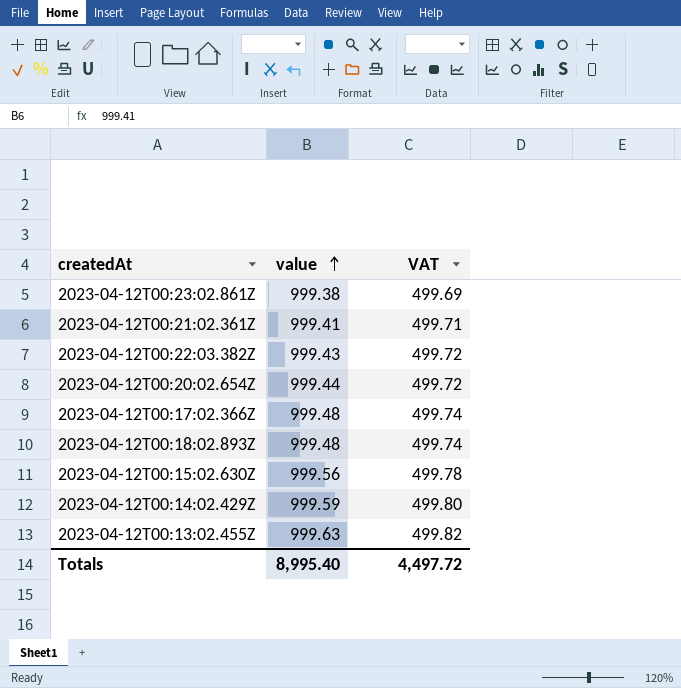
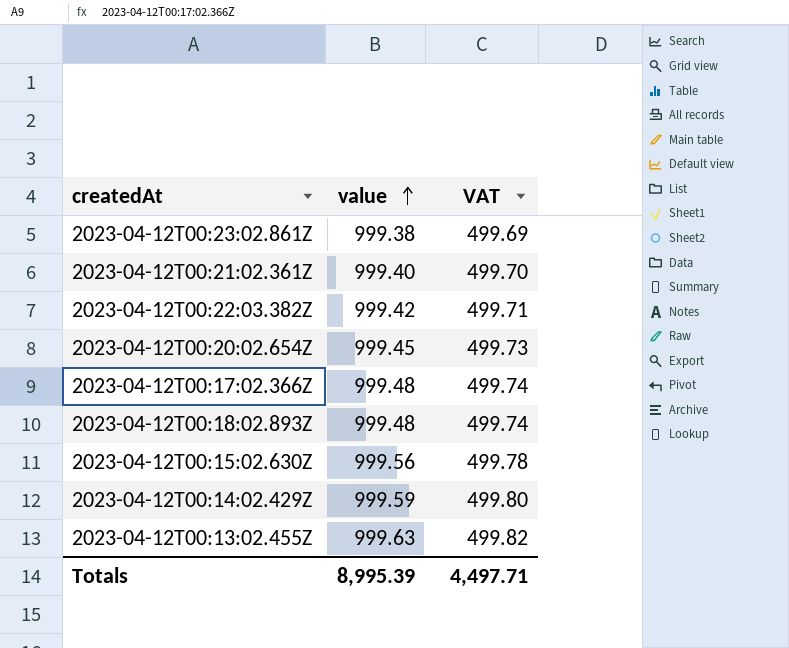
2023-04-12T00:21:02.361Z | value: 999.41 -> 999.40
2023-04-12T00:21:02.361Z | VAT: 499.71 -> 499.70
2023-04-12T00:22:03.382Z | value: 999.43 -> 999.42
2023-04-12T00:22:03.382Z | VAT: 499.72 -> 499.71
2023-04-12T00:20:02.654Z | value: 999.44 -> 999.45
2023-04-12T00:20:02.654Z | VAT: 499.72 -> 499.73
Totals | value: 8,995.40 -> 8,995.39
Totals | VAT: 4,497.72 -> 4,497.71

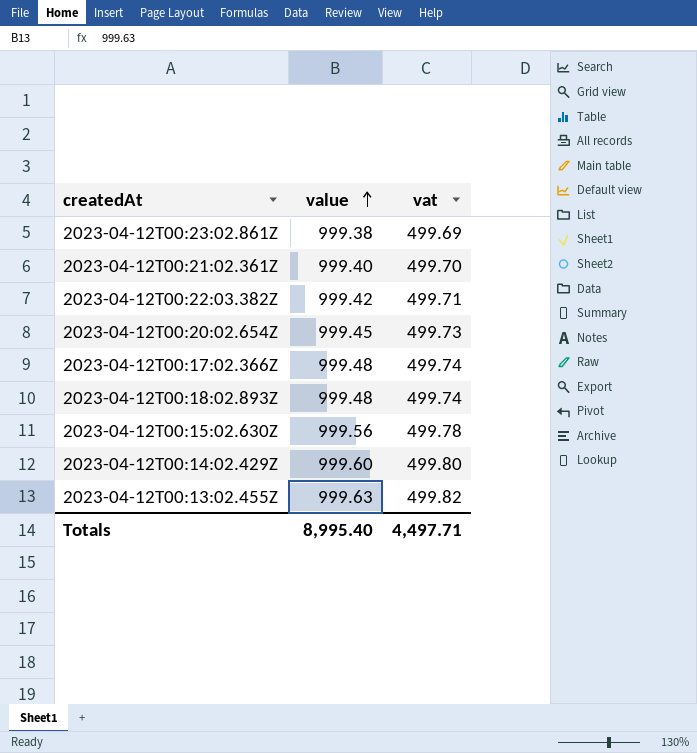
column name: VAT -> vat
2023-04-12T00:14:02.429Z | value: 999.59 -> 999.60
Totals | value: 8,995.39 -> 8,995.40

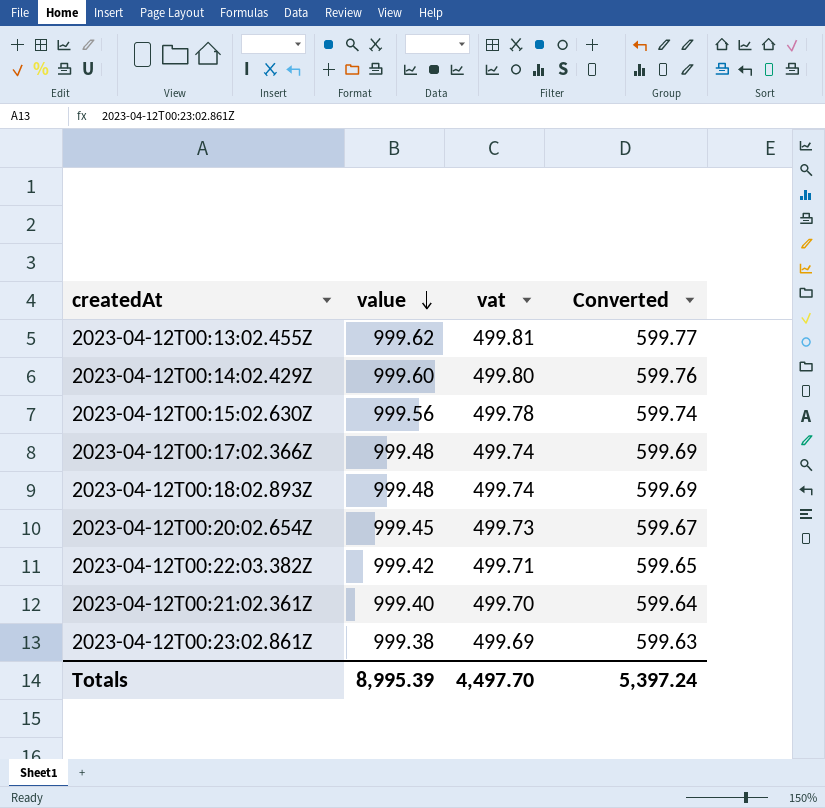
row order: value ascending -> value descending
column Converted | formula: none -> [value] * 0.6
2023-04-12T00:13:02.455Z | value: 999.63 -> 999.62
2023-04-12T00:13:02.455Z | vat: 499.82 -> 499.81
Totals | value: 8,995.40 -> 8,995.39
Totals | vat: 4,497.71 -> 4,497.70

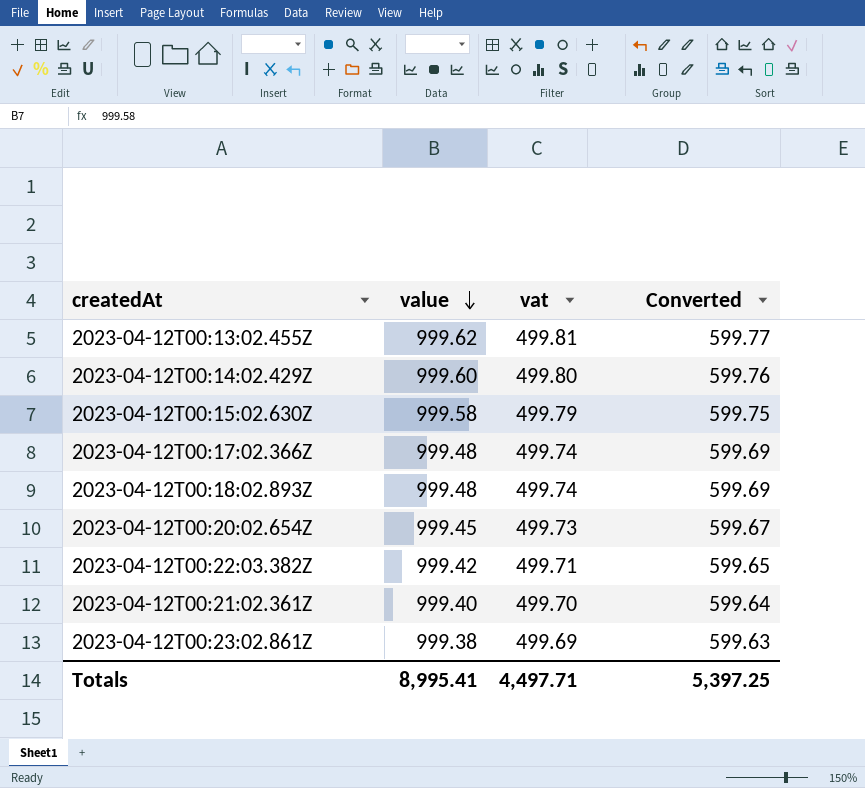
2023-04-12T00:15:02.630Z | value: 999.56 -> 999.58
2023-04-12T00:15:02.630Z | vat: 499.78 -> 499.79
2023-04-12T00:15:02.630Z | Converted: 599.74 -> 599.75
Totals | value: 8,995.39 -> 8,995.41
Totals | vat: 4,497.70 -> 4,497.71
Totals | Converted: 5,397.24 -> 5,397.25

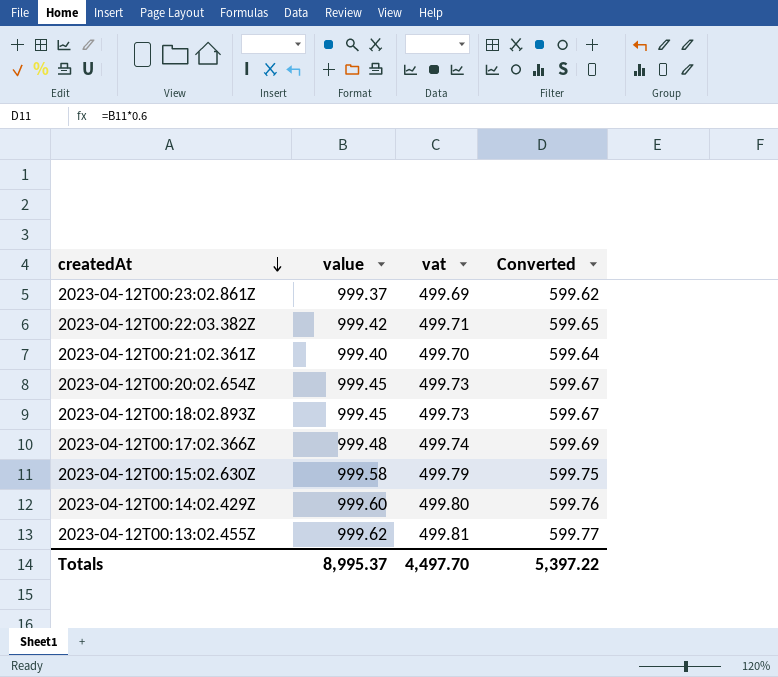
row order: value descending -> createdAt descending
2023-04-12T00:23:02.861Z | value: 999.38 -> 999.37
2023-04-12T00:23:02.861Z | Converted: 599.63 -> 599.62
2023-04-12T00:18:02.893Z | value: 999.48 -> 999.45
2023-04-12T00:18:02.893Z | vat: 499.74 -> 499.73
2023-04-12T00:18:02.893Z | Converted: 599.69 -> 599.67
Totals | value: 8,995.41 -> 8,995.37
Totals | vat: 4,497.71 -> 4,497.70
Totals | Converted: 5,397.25 -> 5,397.22

